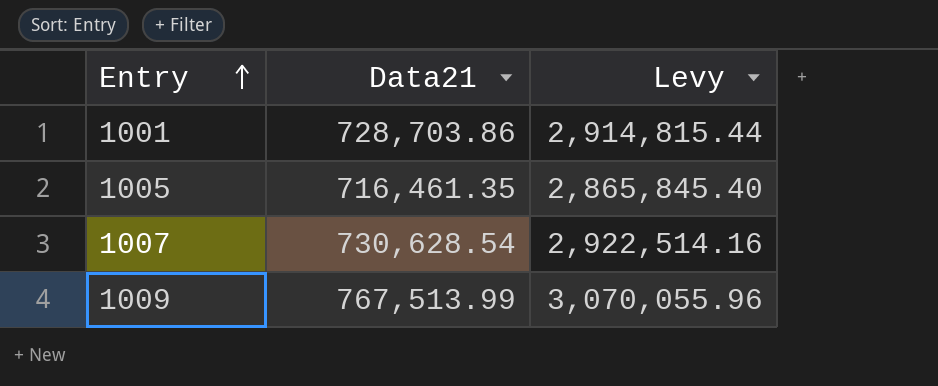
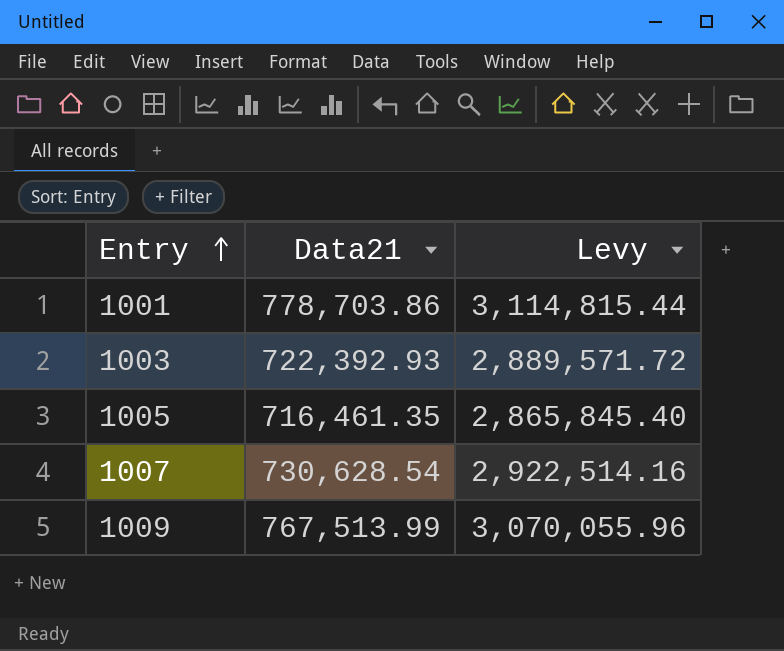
1001 | Data21: 728,703.86 -> 778,703.86
1001 | Levy: 2,914,815.44 -> 3,114,815.44
row 1003: none -> 722,392.93 | 2,889,571.72

